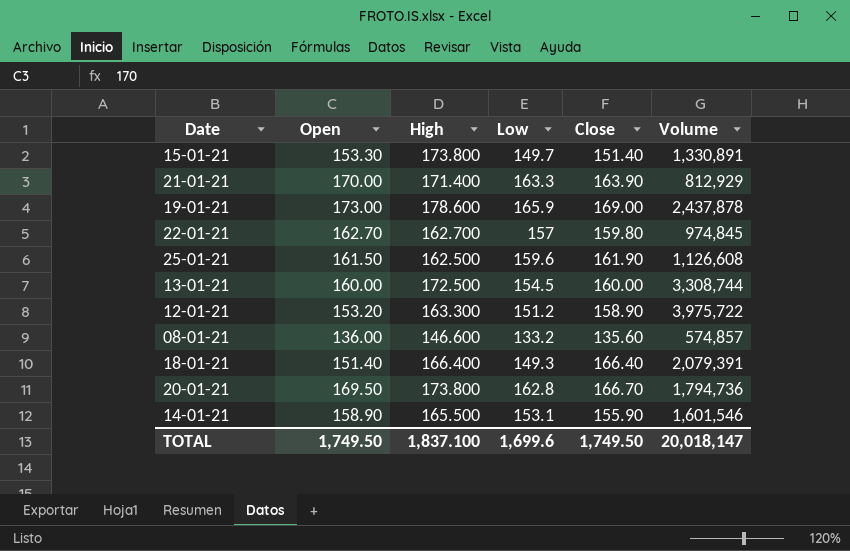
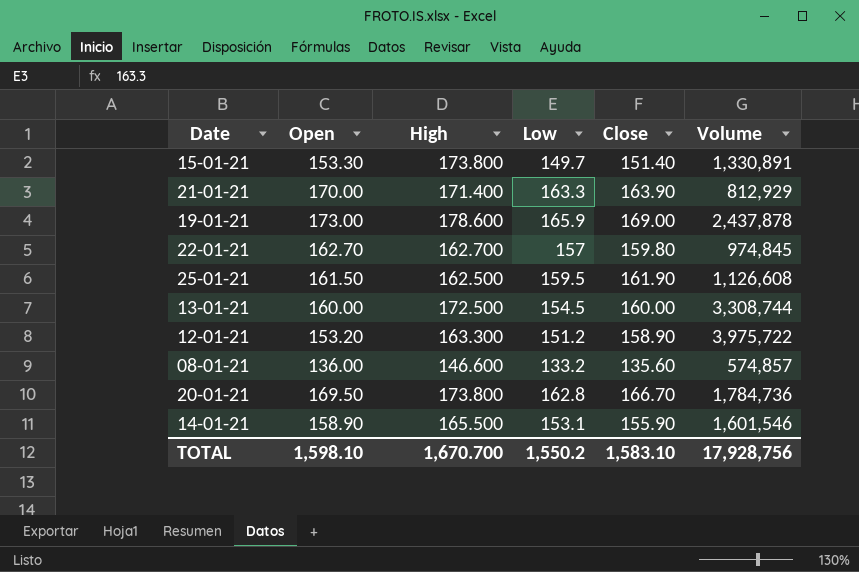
row 18-01-21: 151.40 | 166.400 | 149.3 | 166.40 | 2,079,391 -> none
25-01-21 | Low: 159.6 -> 159.5
20-01-21 | Volume: 1,794,736 -> 1,784,736
TOTAL | Open: 1,749.50 -> 1,598.10
TOTAL | High: 1,837.100 -> 1,670.700
TOTAL | Low: 1,699.6 -> 1,550.2
TOTAL | Close: 1,749.50 -> 1,583.10
TOTAL | Volume: 20,018,147 -> 17,928,756

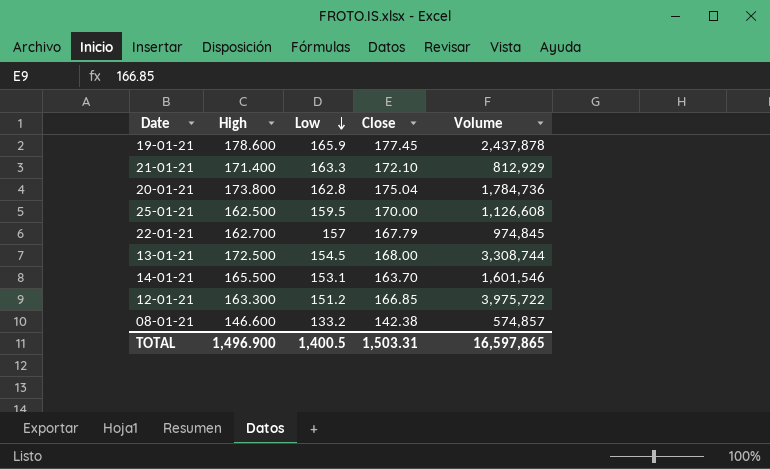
row order: none -> Low descending
column Open | position: 2 -> none
row 15-01-21: 153.30 | 173.800 | 149.7 | 151.40 | 1,330,891 -> none
19-01-21 | Close: 169.00 -> 177.45
21-01-21 | Close: 163.90 -> 172.10
20-01-21 | Close: 166.70 -> 175.04
25-01-21 | Close: 161.90 -> 170.00
22-01-21 | Close: 159.80 -> 167.79
13-01-21 | Close: 160.00 -> 168.00
14-01-21 | Close: 155.90 -> 163.70
12-01-21 | Close: 158.90 -> 166.85
08-01-21 | Close: 135.60 -> 142.38
TOTAL | High: 1,670.700 -> 1,496.900
TOTAL | Low: 1,550.2 -> 1,400.5
TOTAL | Close: 1,583.10 -> 1,503.31
TOTAL | Volume: 17,928,756 -> 16,597,865

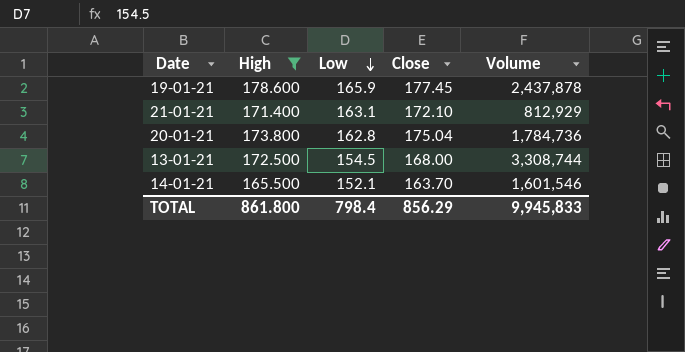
filter: none -> High >= 165.500
21-01-21 | Low: 163.3 -> 163.1
14-01-21 | Low: 153.1 -> 152.1
TOTAL | High: 1,496.900 -> 861.800
TOTAL | Low: 1,400.5 -> 798.4
TOTAL | Close: 1,503.31 -> 856.29
TOTAL | Volume: 16,597,865 -> 9,945,833

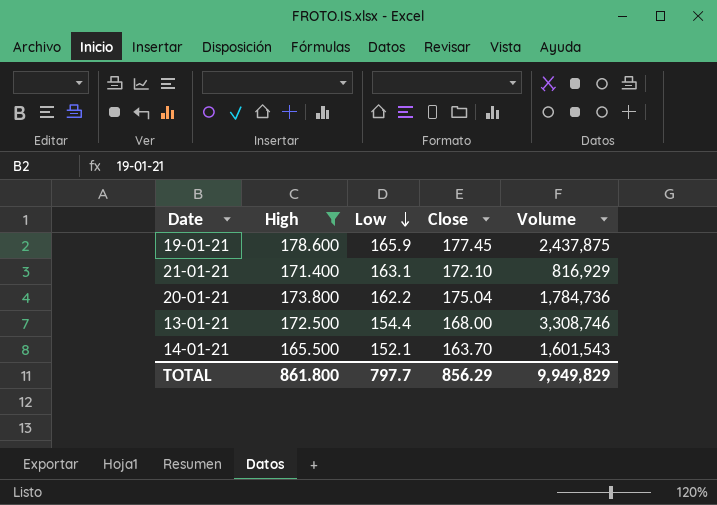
19-01-21 | Volume: 2,437,878 -> 2,437,875
21-01-21 | Volume: 812,929 -> 816,929
20-01-21 | Low: 162.8 -> 162.2
13-01-21 | Low: 154.5 -> 154.4
13-01-21 | Volume: 3,308,744 -> 3,308,746
14-01-21 | Volume: 1,601,546 -> 1,601,543
TOTAL | Low: 798.4 -> 797.7
TOTAL | Volume: 9,945,833 -> 9,949,829

